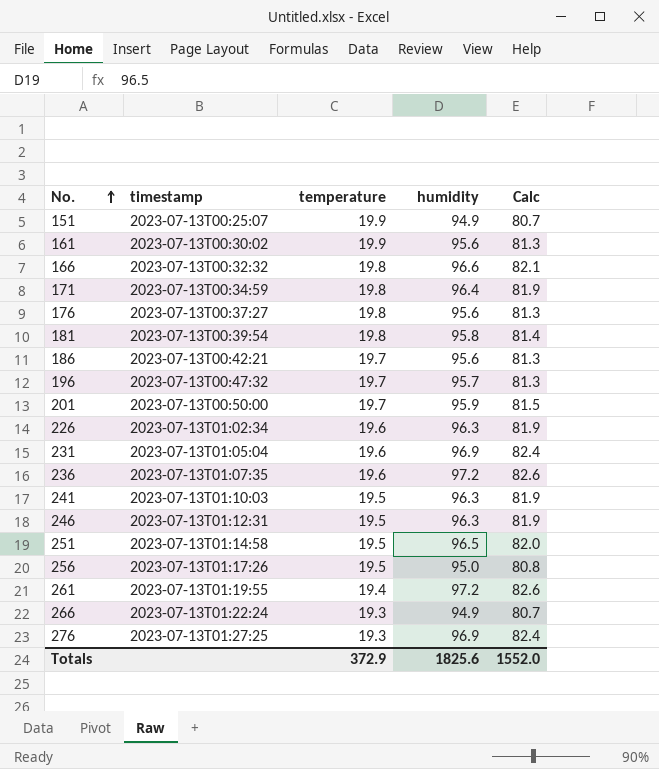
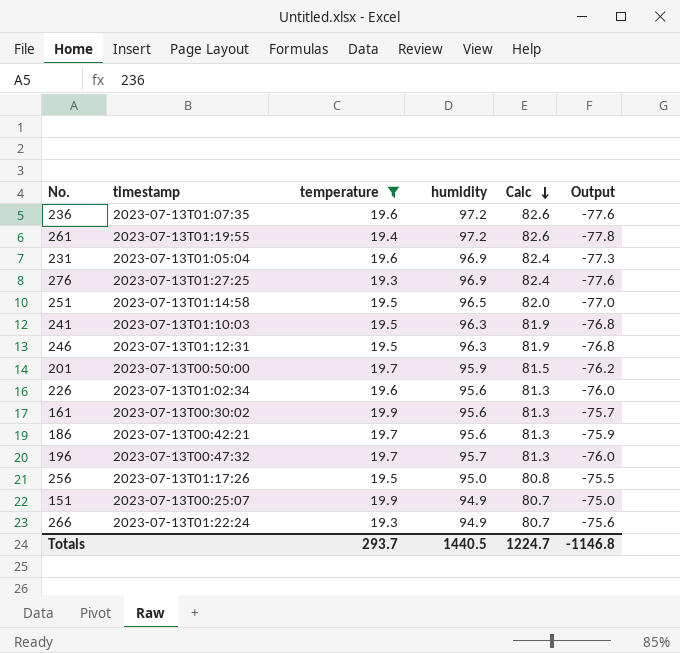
filter: none -> temperature != 19.8
row order: No. ascending -> Calc descending
column Output | formula: none -> [temperature] - [humidity]
226 | humidity: 96.3 -> 95.6
226 | Calc: 81.9 -> 81.3
Totals | temperature: 372.9 -> 293.7
Totals | humidity: 1825.6 -> 1440.5
Totals | Calc: 1552.0 -> 1224.7

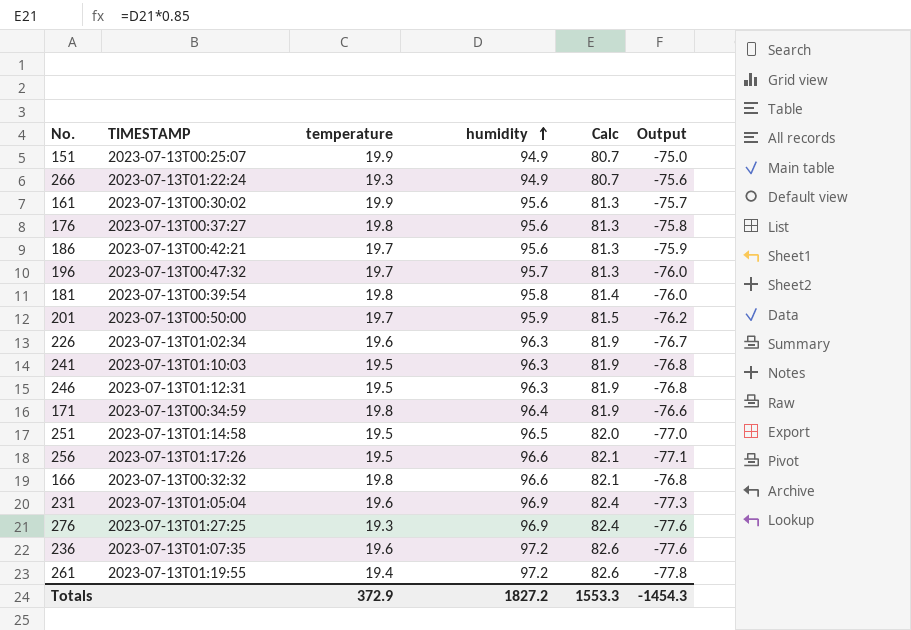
filter: temperature != 19.8 -> none
row order: Calc descending -> humidity ascending
column name: timestamp -> TIMESTAMP
226 | humidity: 95.6 -> 96.3
226 | Calc: 81.3 -> 81.9
226 | Output: -76.0 -> -76.7
256 | humidity: 95.0 -> 96.6
256 | Calc: 80.8 -> 82.1
256 | Output: -75.5 -> -77.1
Totals | temperature: 293.7 -> 372.9
Totals | humidity: 1440.5 -> 1827.2
Totals | Calc: 1224.7 -> 1553.3
Totals | Output: -1146.8 -> -1454.3

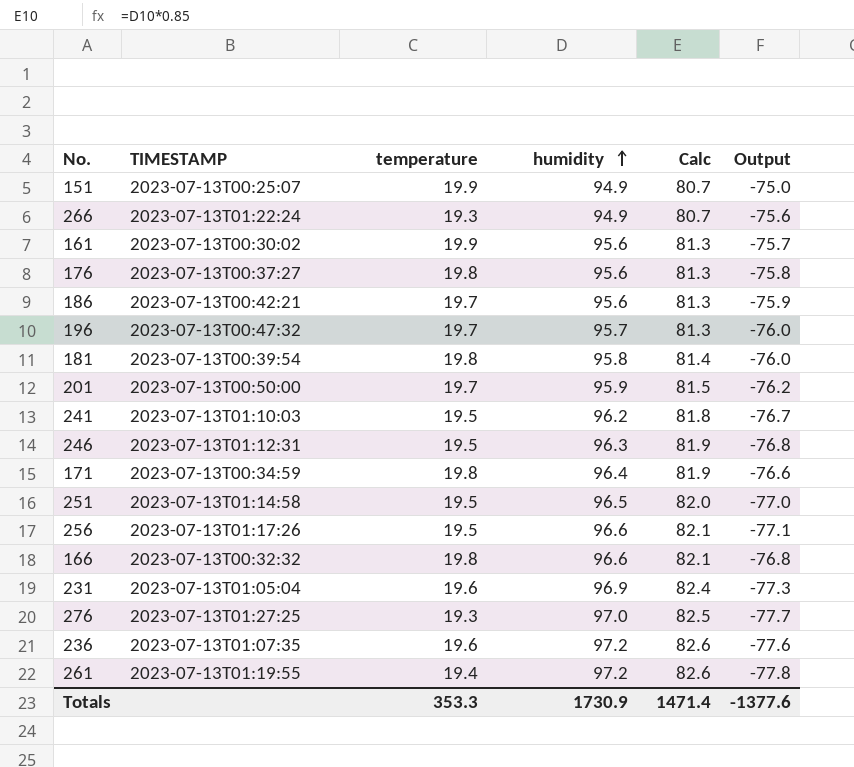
row 226: 2023-07-13T01:02:34 | 19.6 | 96.3 | 81.9 | -76.7 -> none
241 | humidity: 96.3 -> 96.2
241 | Calc: 81.9 -> 81.8
241 | Output: -76.8 -> -76.7
276 | humidity: 96.9 -> 97.0
276 | Calc: 82.4 -> 82.5
276 | Output: -77.6 -> -77.7
Totals | temperature: 372.9 -> 353.3
Totals | humidity: 1827.2 -> 1730.9
Totals | Calc: 1553.3 -> 1471.4
Totals | Output: -1454.3 -> -1377.6

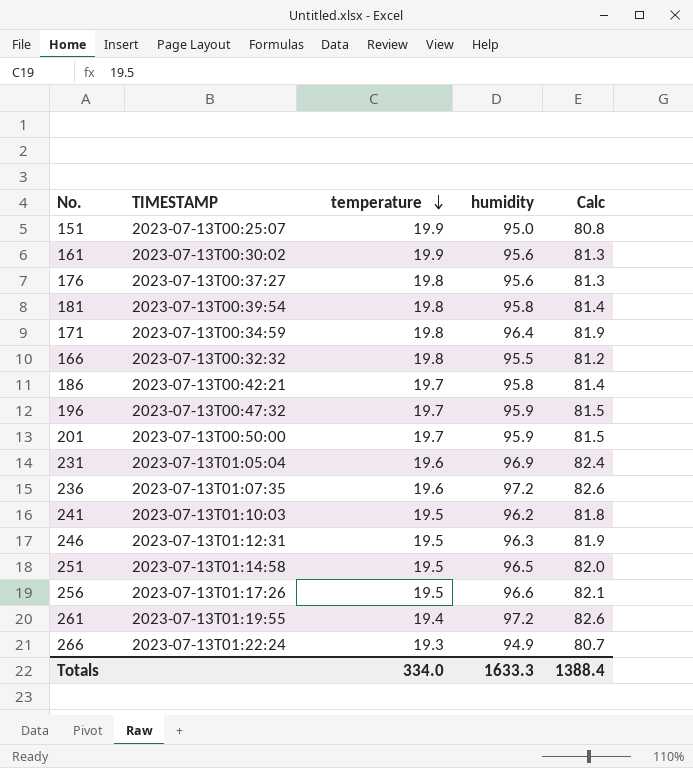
row order: humidity ascending -> temperature descending
column Output | formula: [temperature] - [humidity] -> none
row 276: 2023-07-13T01:27:25 | 19.3 | 97.0 | 82.5 | -77.7 -> none
151 | humidity: 94.9 -> 95.0
151 | Calc: 80.7 -> 80.8
166 | humidity: 96.6 -> 95.5
166 | Calc: 82.1 -> 81.2
186 | humidity: 95.6 -> 95.8
186 | Calc: 81.3 -> 81.4
196 | humidity: 95.7 -> 95.9
196 | Calc: 81.3 -> 81.5
Totals | temperature: 353.3 -> 334.0
Totals | humidity: 1730.9 -> 1633.3
Totals | Calc: 1471.4 -> 1388.4

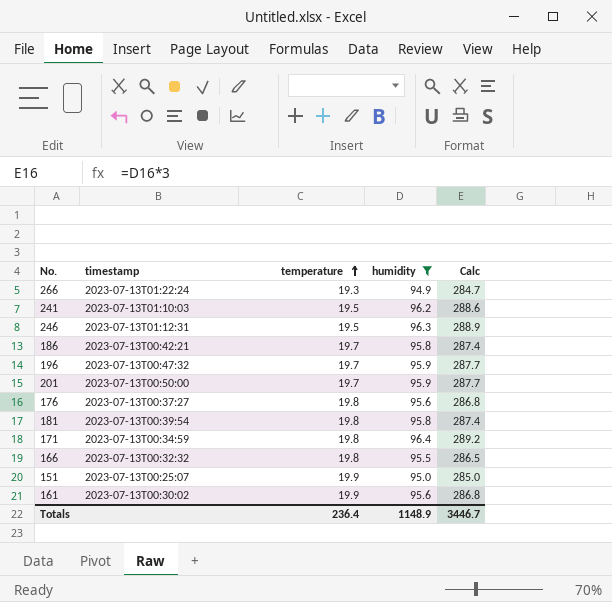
filter: none -> humidity <= 96.4
row order: temperature descending -> temperature ascending
column name: TIMESTAMP -> timestamp
column Calc | formula: [humidity] * 0.85 -> [humidity] * 3
Totals | temperature: 334.0 -> 236.4
Totals | humidity: 1633.3 -> 1148.9
Totals | Calc: 1388.4 -> 3446.7

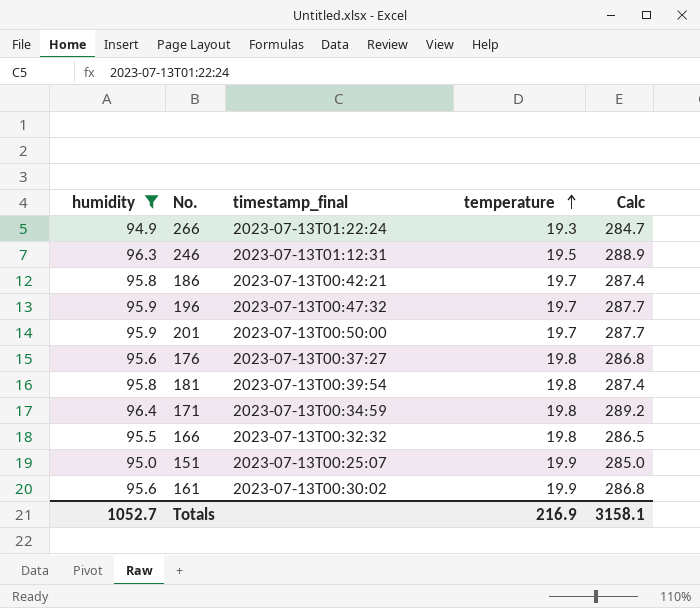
column humidity | position: 4 -> 1
column name: timestamp -> timestamp_final
row 241: 2023-07-13T01:10:03 | 19.5 | 96.2 | 288.6 -> none
Totals | humidity: 1148.9 -> 1052.7
Totals | temperature: 236.4 -> 216.9
Totals | Calc: 3446.7 -> 3158.1

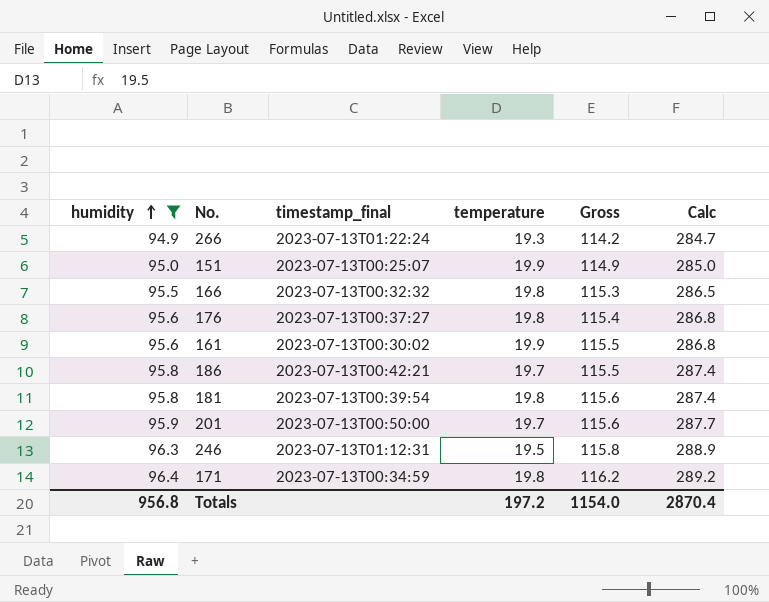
row order: temperature ascending -> humidity ascending
column Gross | formula: none -> [humidity] + [temperature]
row 196: 95.9 | 2023-07-13T00:47:32 | 19.7 | 287.7 -> none
Totals | humidity: 1052.7 -> 956.8
Totals | temperature: 216.9 -> 197.2
Totals | Calc: 3158.1 -> 2870.4

